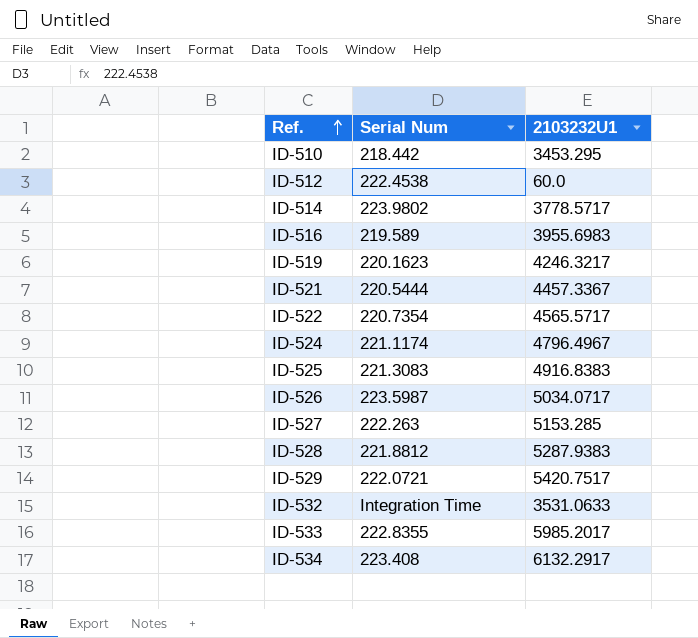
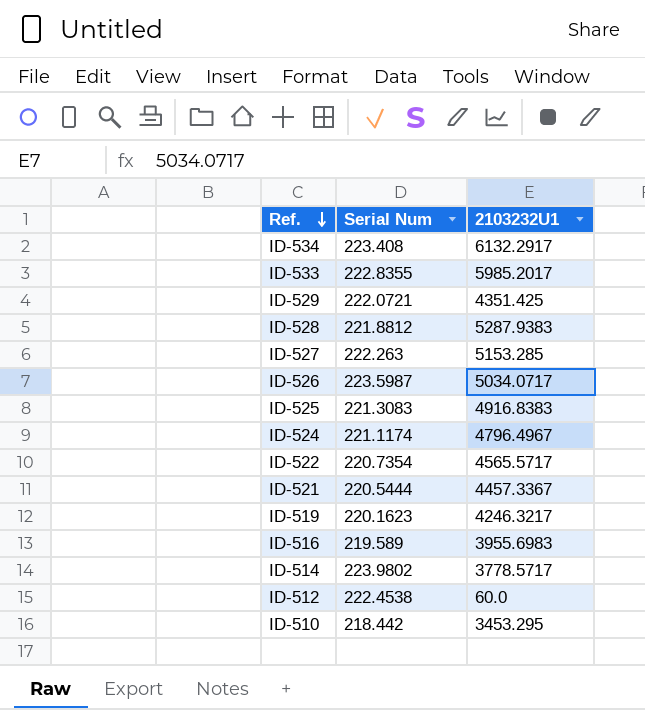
row order: Ref. ascending -> Ref. descending
row ID-532: Integration Time | 3531.0633 -> none
ID-529 | 2103232U1: 5420.7517 -> 4351.425

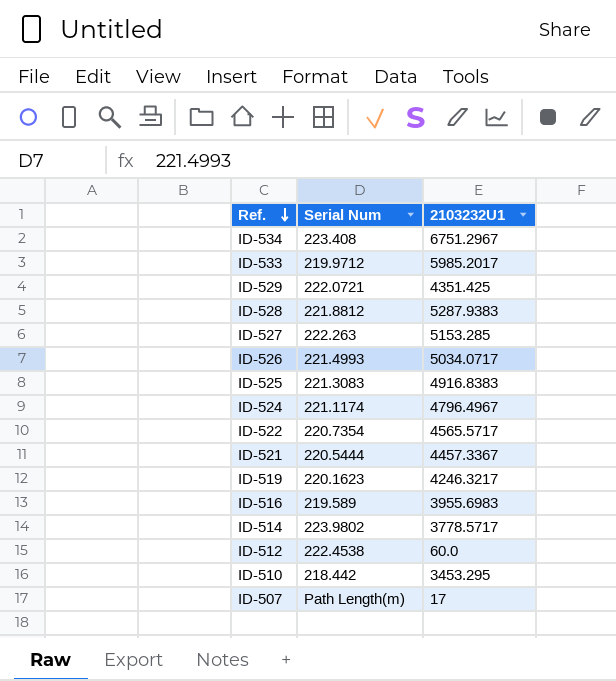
ID-534 | 2103232U1: 6132.2917 -> 6751.2967
ID-533 | Serial Num: 222.8355 -> 219.9712
ID-526 | Serial Num: 223.5987 -> 221.4993
row ID-507: none -> Path Length(m) | 17

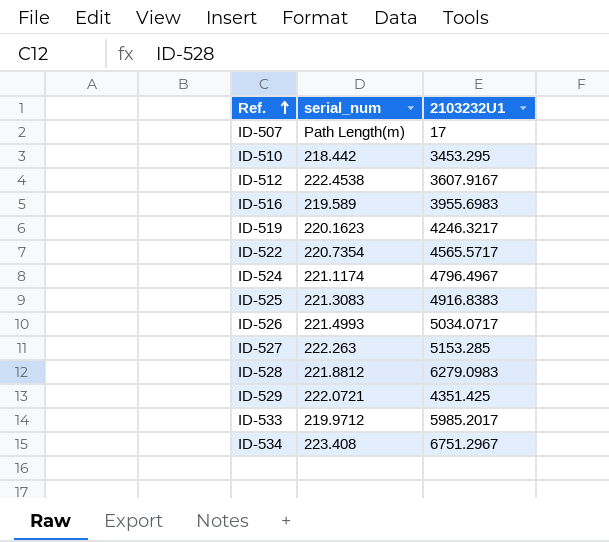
row order: Ref. descending -> Ref. ascending
column name: Serial Num -> serial_num
row ID-521: 220.5444 | 4457.3367 -> none
row ID-514: 223.9802 | 3778.5717 -> none
ID-512 | 2103232U1: 60.0 -> 3607.9167
ID-528 | 2103232U1: 5287.9383 -> 6279.0983

